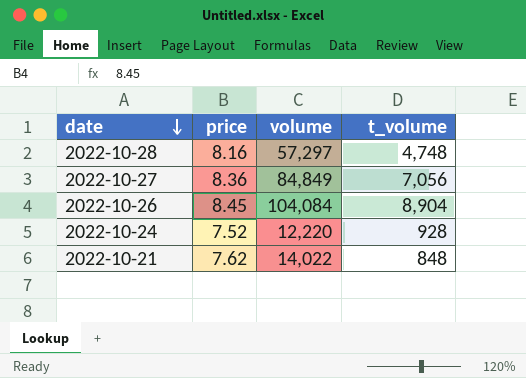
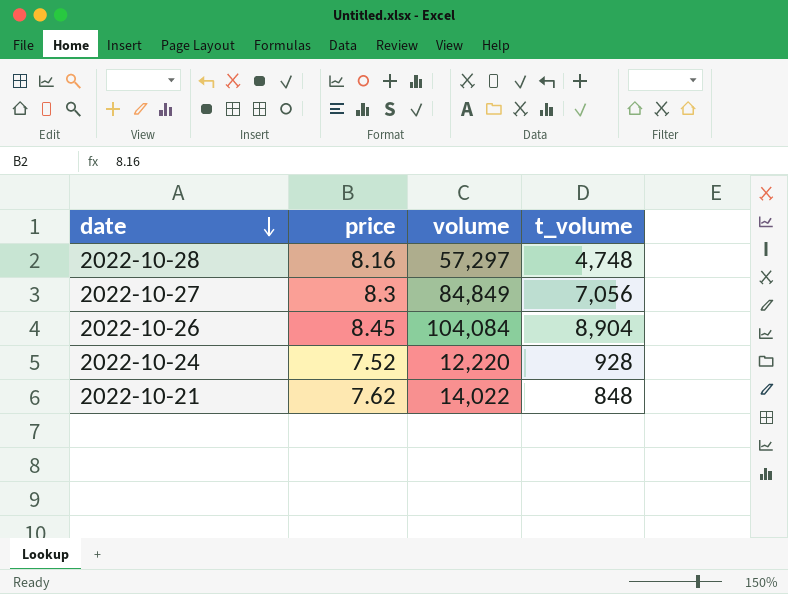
2022-10-27 | price: 8.36 -> 8.3

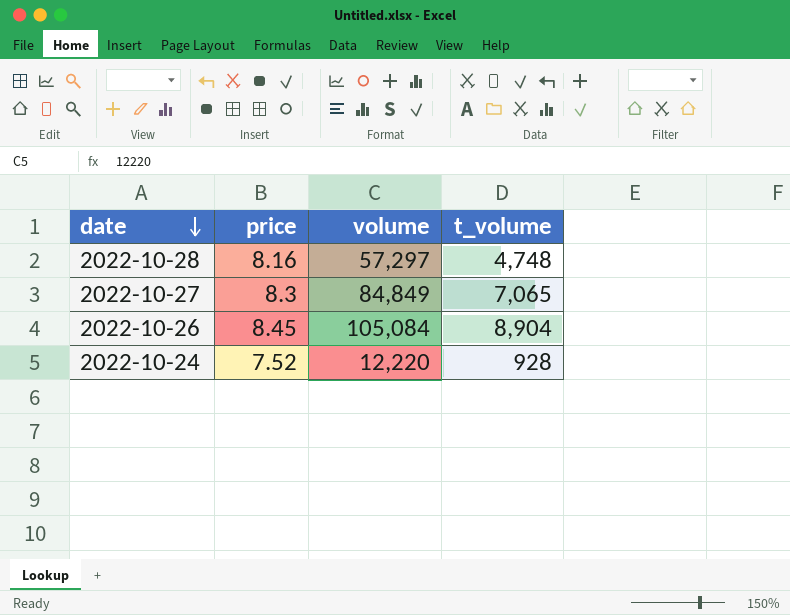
row 2022-10-21: 7.62 | 14,022 | 848 -> none
2022-10-27 | t_volume: 7,056 -> 7,065
2022-10-26 | volume: 104,084 -> 105,084

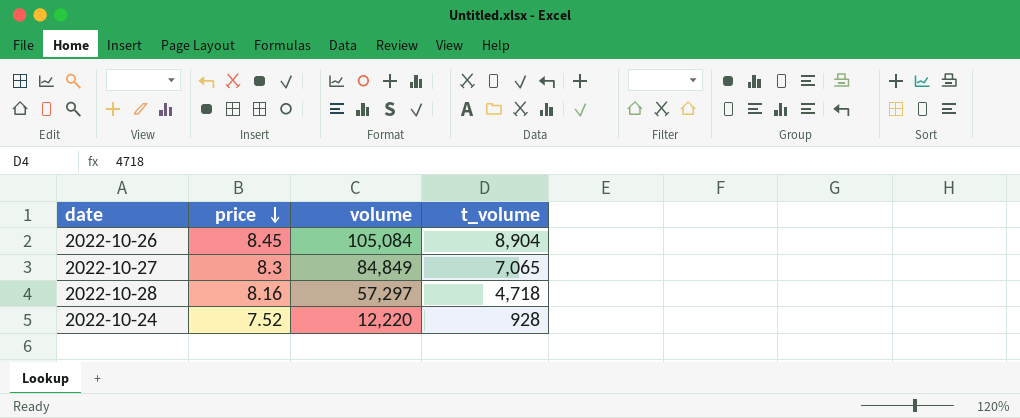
row order: date descending -> price descending
2022-10-28 | t_volume: 4,748 -> 4,718

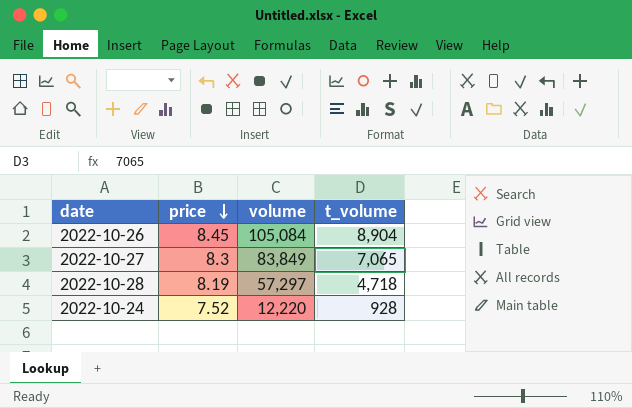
2022-10-27 | volume: 84,849 -> 83,849
2022-10-28 | price: 8.16 -> 8.19

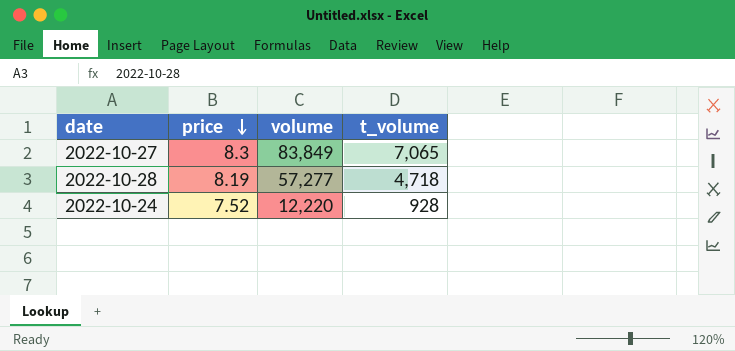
row 2022-10-26: 8.45 | 105,084 | 8,904 -> none
2022-10-28 | volume: 57,297 -> 57,277

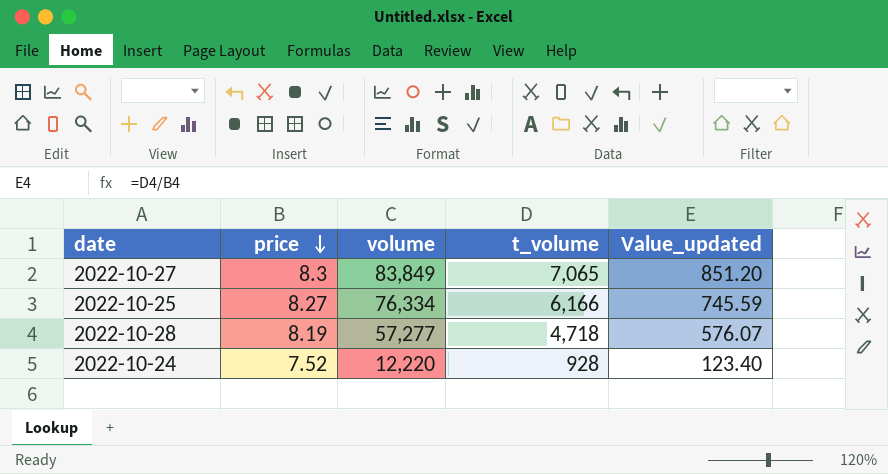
column Value_updated | formula: none -> [t_volume] / [price]
row 2022-10-25: none -> 8.27 | 76,334 | 6,166 | 745.59

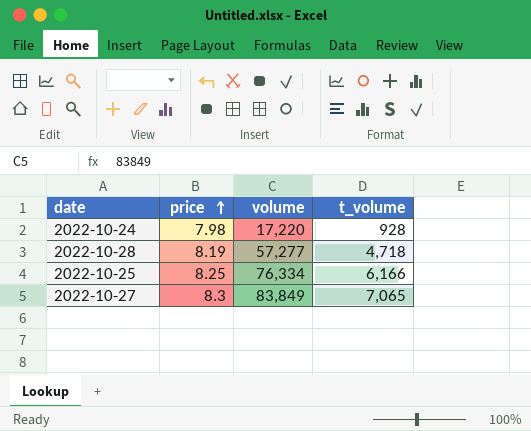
row order: price descending -> price ascending
column Value_updated | formula: [t_volume] / [price] -> none
2022-10-24 | price: 7.52 -> 7.98
2022-10-24 | volume: 12,220 -> 17,220
2022-10-25 | price: 8.27 -> 8.25

